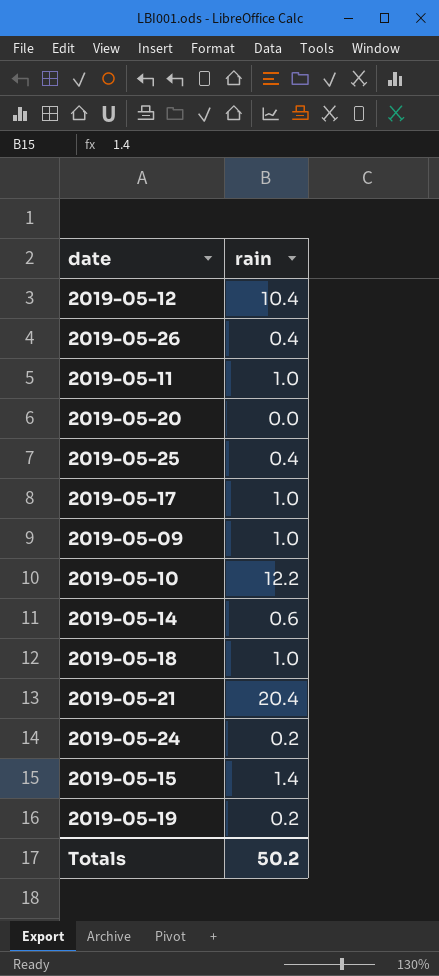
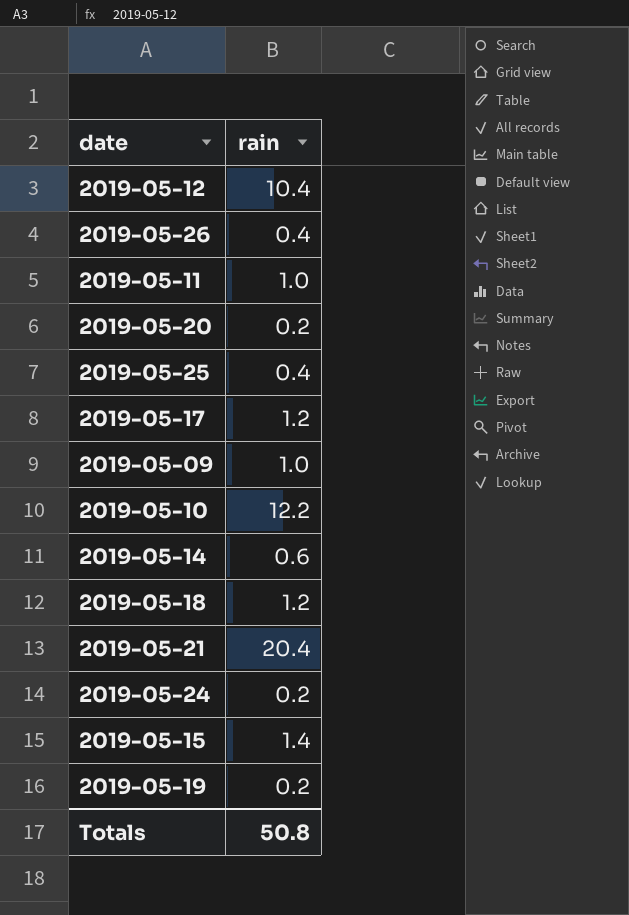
2019-05-20 | rain: 0.0 -> 0.2
2019-05-17 | rain: 1.0 -> 1.2
2019-05-18 | rain: 1.0 -> 1.2
Totals | rain: 50.2 -> 50.8

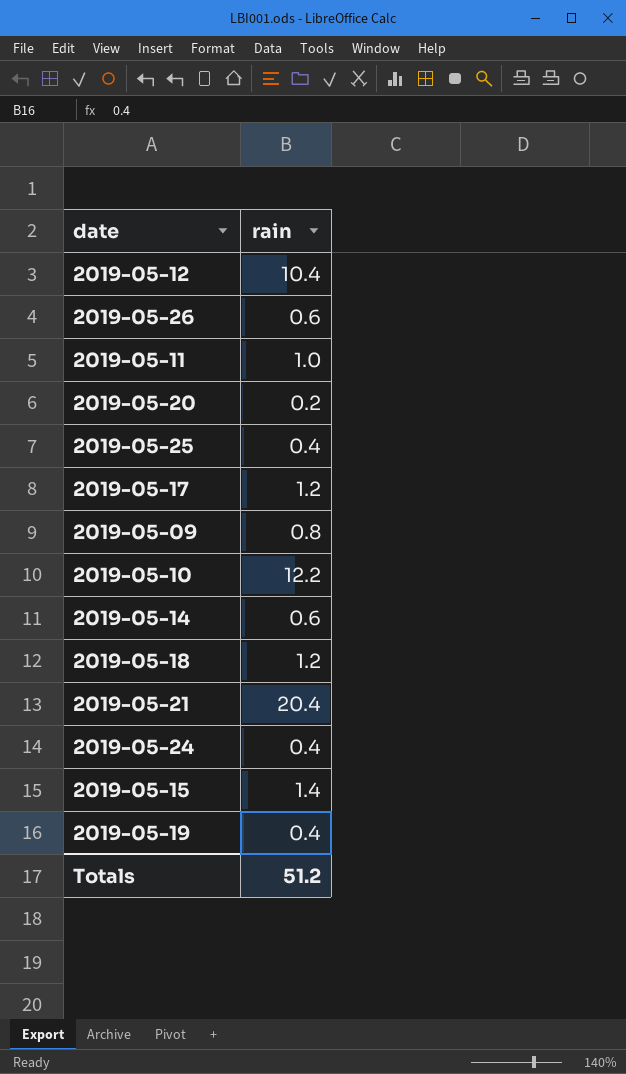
2019-05-26 | rain: 0.4 -> 0.6
2019-05-09 | rain: 1.0 -> 0.8
2019-05-24 | rain: 0.2 -> 0.4
2019-05-19 | rain: 0.2 -> 0.4
Totals | rain: 50.8 -> 51.2

